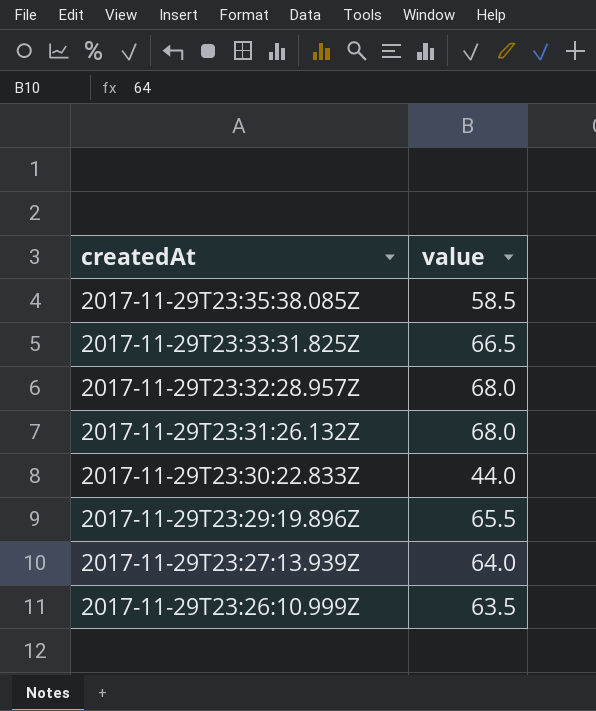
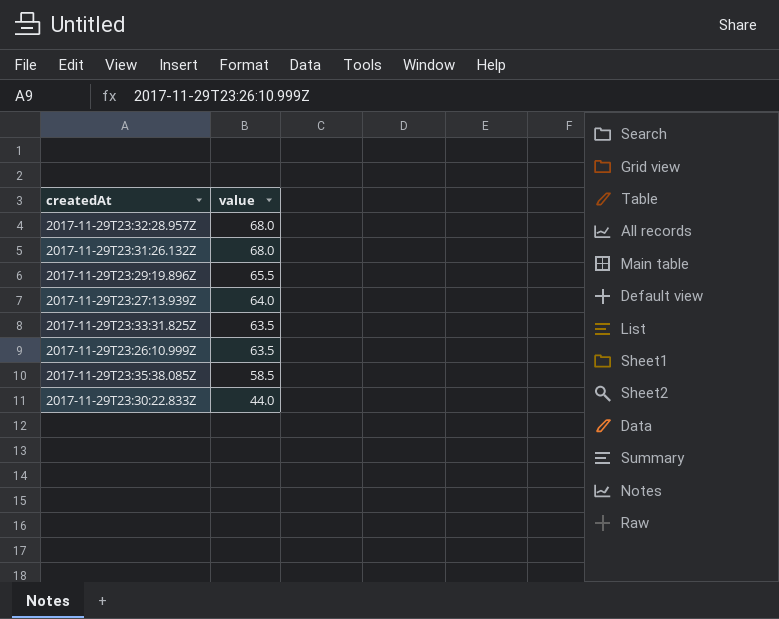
row order: createdAt descending -> value descending
2017-11-29T23:33:31.825Z | value: 66.5 -> 63.5

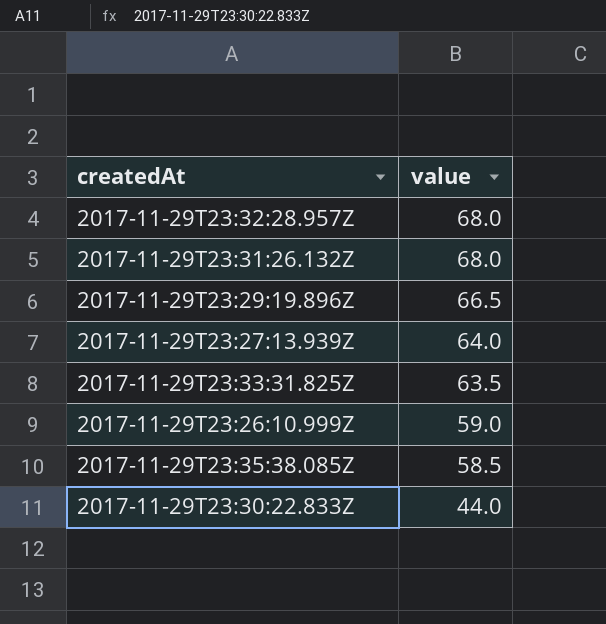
2017-11-29T23:29:19.896Z | value: 65.5 -> 66.5
2017-11-29T23:26:10.999Z | value: 63.5 -> 59.0

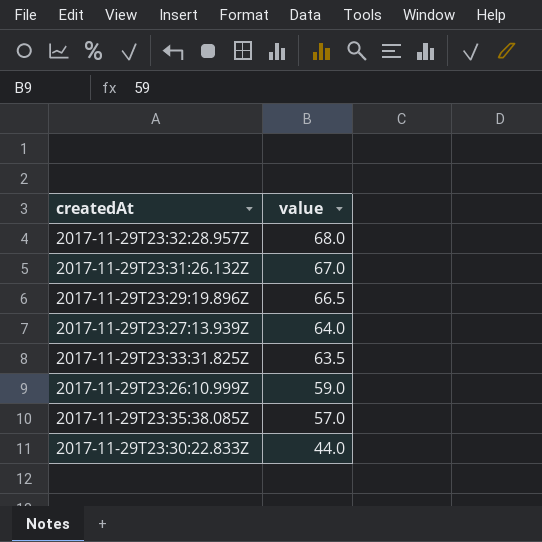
2017-11-29T23:31:26.132Z | value: 68.0 -> 67.0
2017-11-29T23:35:38.085Z | value: 58.5 -> 57.0

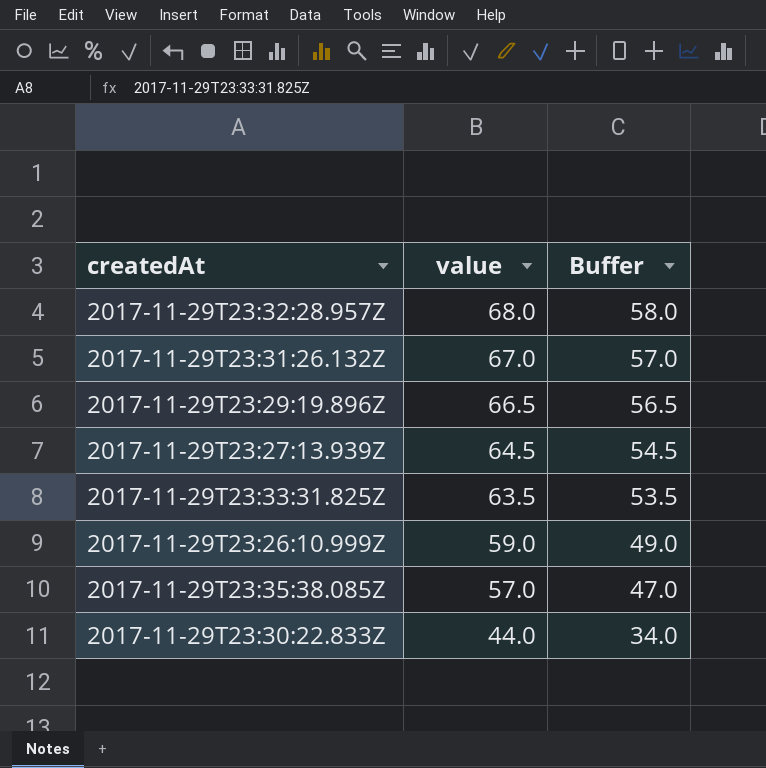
column Buffer | formula: none -> [value] - 10
2017-11-29T23:27:13.939Z | value: 64.0 -> 64.5

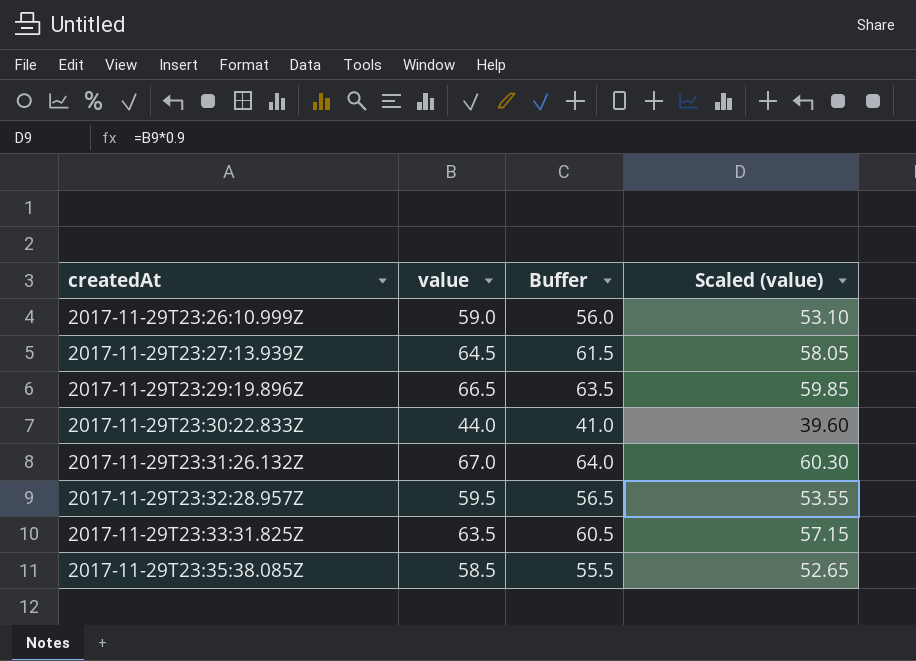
row order: value descending -> createdAt ascending
column Buffer | formula: [value] - 10 -> [value] - 3
column Scaled (value) | formula: none -> [value] * 0.9
2017-11-29T23:32:28.957Z | value: 68.0 -> 59.5
2017-11-29T23:35:38.085Z | value: 57.0 -> 58.5

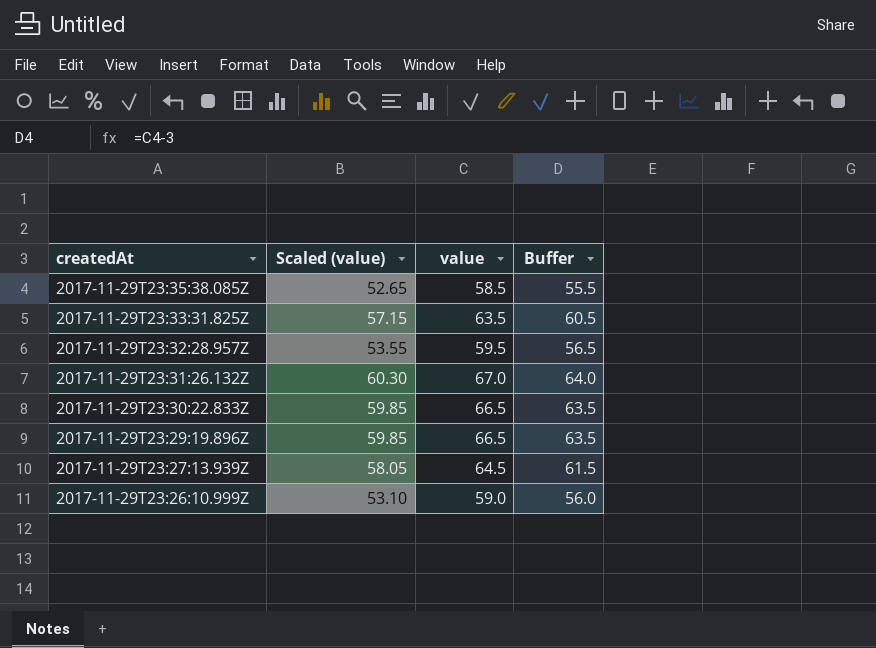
row order: createdAt ascending -> createdAt descending
column Scaled (value) | position: 4 -> 2
2017-11-29T23:30:22.833Z | Scaled (value): 39.60 -> 59.85
2017-11-29T23:30:22.833Z | value: 44.0 -> 66.5
2017-11-29T23:30:22.833Z | Buffer: 41.0 -> 63.5

